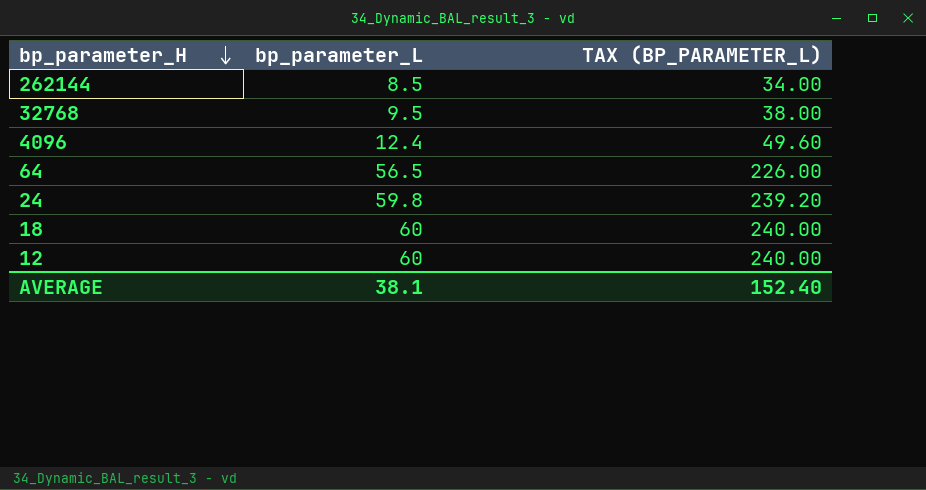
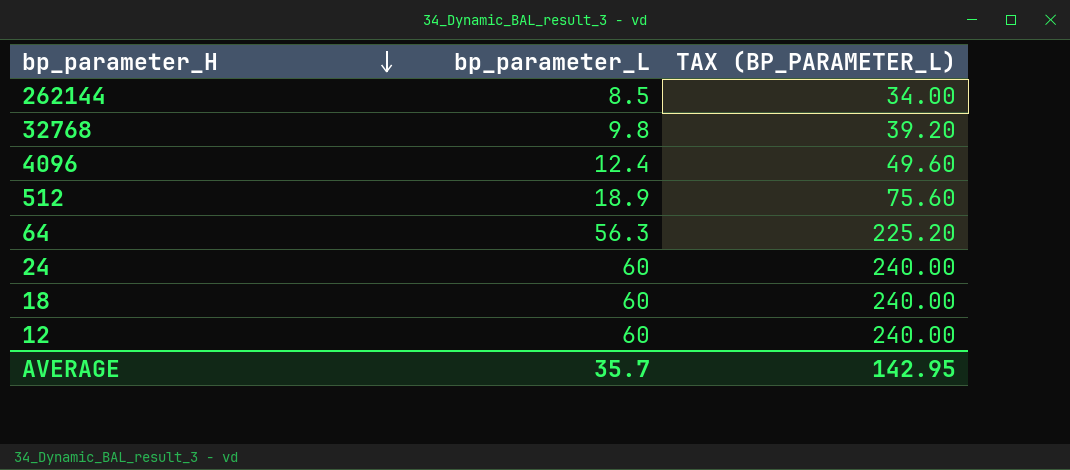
32768 | bp_parameter_L: 9.5 -> 9.8
32768 | TAX (BP_PARAMETER_L): 38.00 -> 39.20
row 512: none -> 18.9 | 75.60
64 | bp_parameter_L: 56.5 -> 56.3
64 | TAX (BP_PARAMETER_L): 226.00 -> 225.20
24 | bp_parameter_L: 59.8 -> 60
24 | TAX (BP_PARAMETER_L): 239.20 -> 240.00
AVERAGE | bp_parameter_L: 38.1 -> 35.7
AVERAGE | TAX (BP_PARAMETER_L): 152.40 -> 142.95

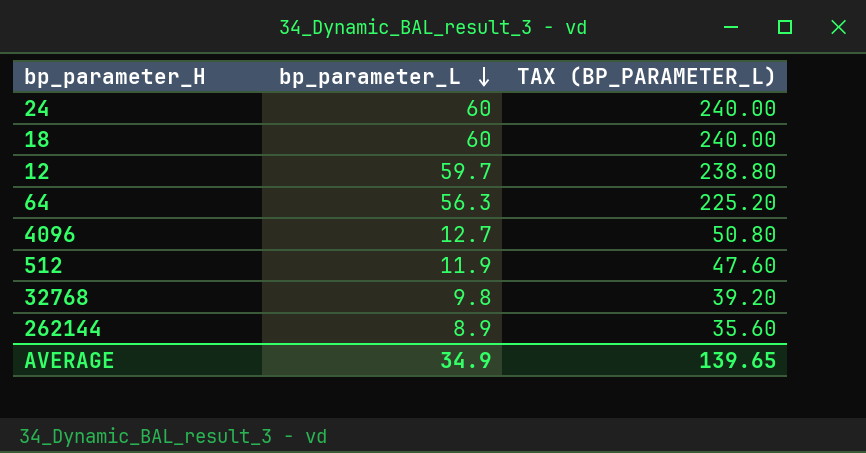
row order: bp_parameter_H descending -> bp_parameter_L descending
12 | bp_parameter_L: 60 -> 59.7
12 | TAX (BP_PARAMETER_L): 240.00 -> 238.80
4096 | bp_parameter_L: 12.4 -> 12.7
4096 | TAX (BP_PARAMETER_L): 49.60 -> 50.80
512 | bp_parameter_L: 18.9 -> 11.9
512 | TAX (BP_PARAMETER_L): 75.60 -> 47.60
262144 | bp_parameter_L: 8.5 -> 8.9
262144 | TAX (BP_PARAMETER_L): 34.00 -> 35.60
AVERAGE | bp_parameter_L: 35.7 -> 34.9
AVERAGE | TAX (BP_PARAMETER_L): 142.95 -> 139.65

